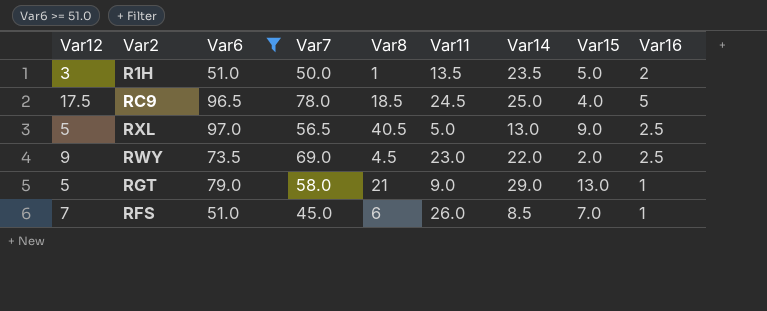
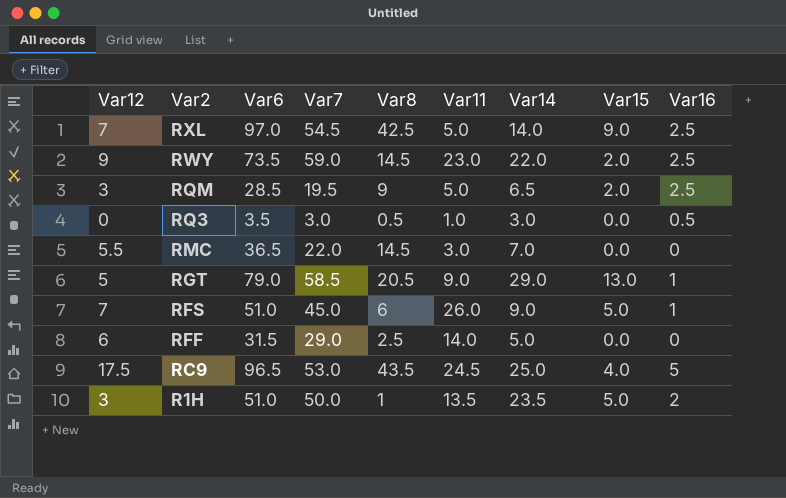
filter: Var6 >= 51.0 -> none
row order: none -> Var2 descending
RXL | Var12: 5 -> 7
RXL | Var7: 56.5 -> 54.5
RXL | Var8: 40.5 -> 42.5
RXL | Var14: 13.0 -> 14.0
RWY | Var7: 69.0 -> 59.0
RWY | Var8: 4.5 -> 14.5
RGT | Var7: 58.0 -> 58.5
RGT | Var8: 21 -> 20.5
RFS | Var14: 8.5 -> 9.0
RFS | Var15: 7.0 -> 5.0
RC9 | Var7: 78.0 -> 53.0
RC9 | Var8: 18.5 -> 43.5

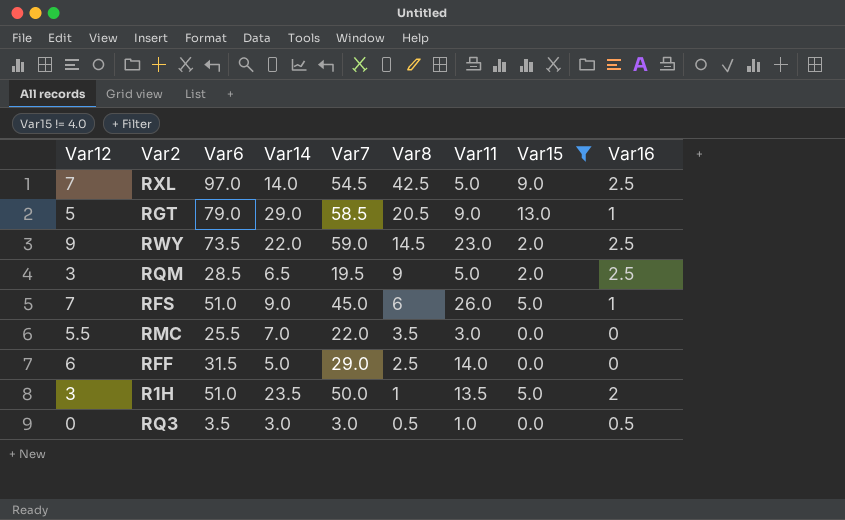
filter: none -> Var15 != 4.0
row order: Var2 descending -> Var8 descending
column Var14 | position: 7 -> 4
RMC | Var6: 36.5 -> 25.5
RMC | Var8: 14.5 -> 3.5

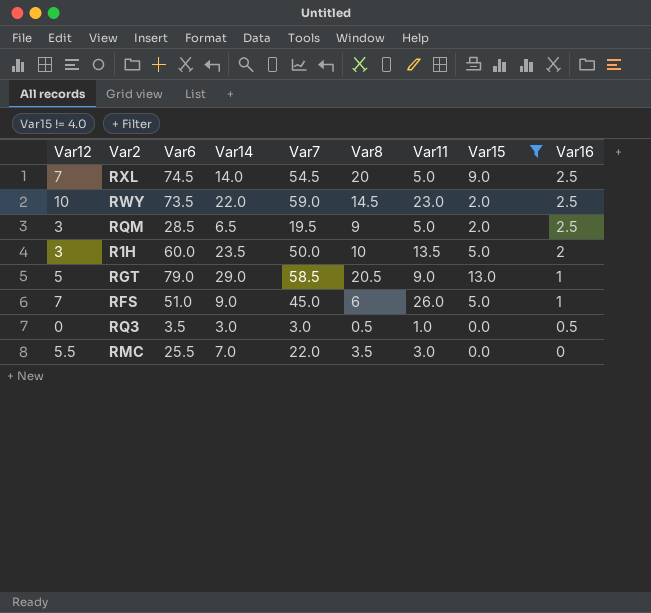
row order: Var8 descending -> Var16 descending
row RFF: 6 | 31.5 | 5.0 | 29.0 | 2.5 | 14.0 | 0.0 | 0 -> none
RXL | Var6: 97.0 -> 74.5
RXL | Var8: 42.5 -> 20
RWY | Var12: 9 -> 10
R1H | Var6: 51.0 -> 60.0
R1H | Var8: 1 -> 10

